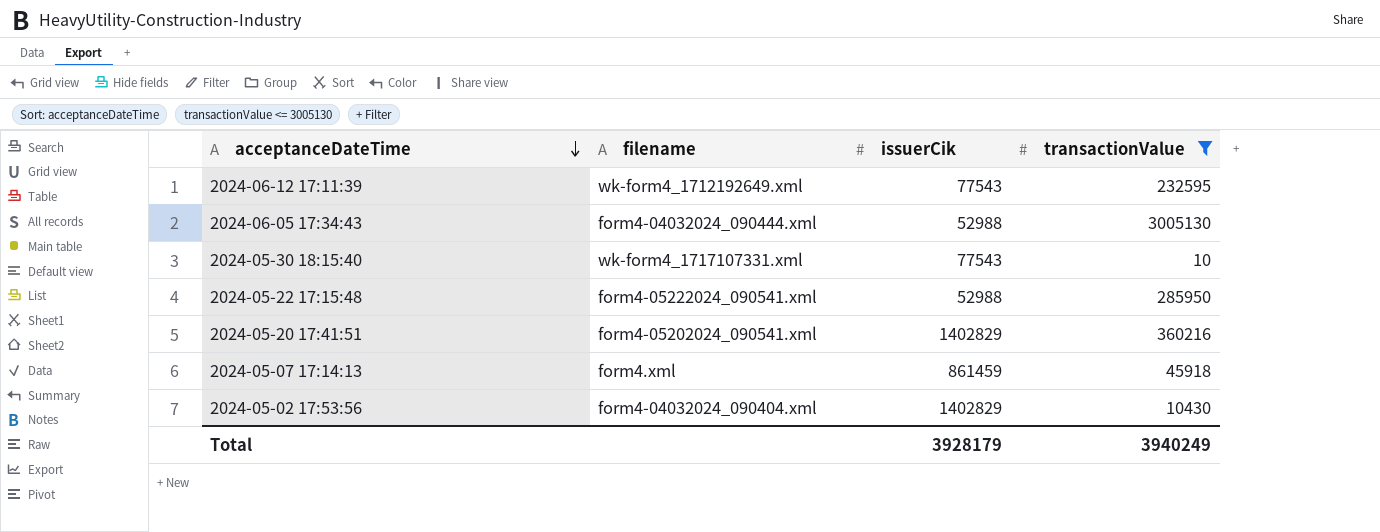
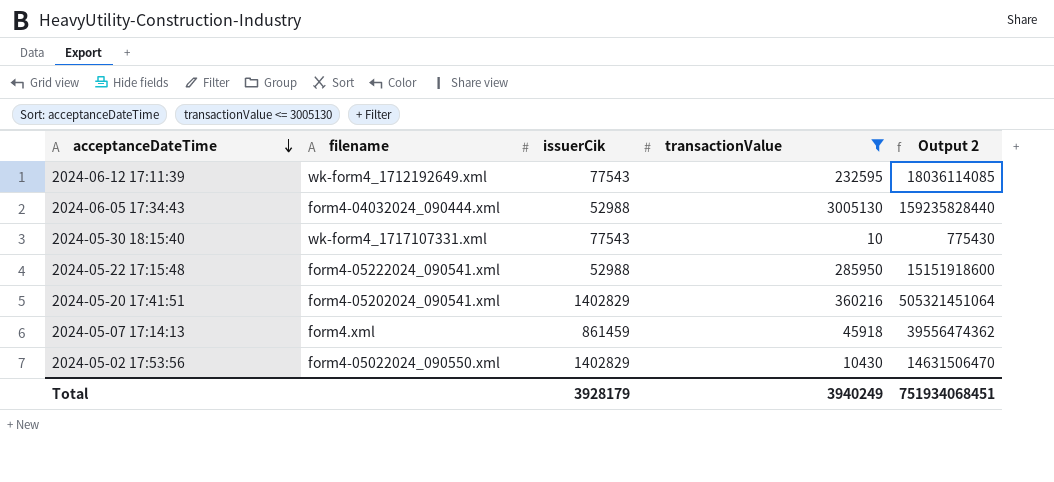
column Output 2 | formula: none -> [issuerCik] * [transactionValue]
2024-05-02 17:53:56 | filename: form4-04032024_090404.xml -> form4-05022024_090550.xml

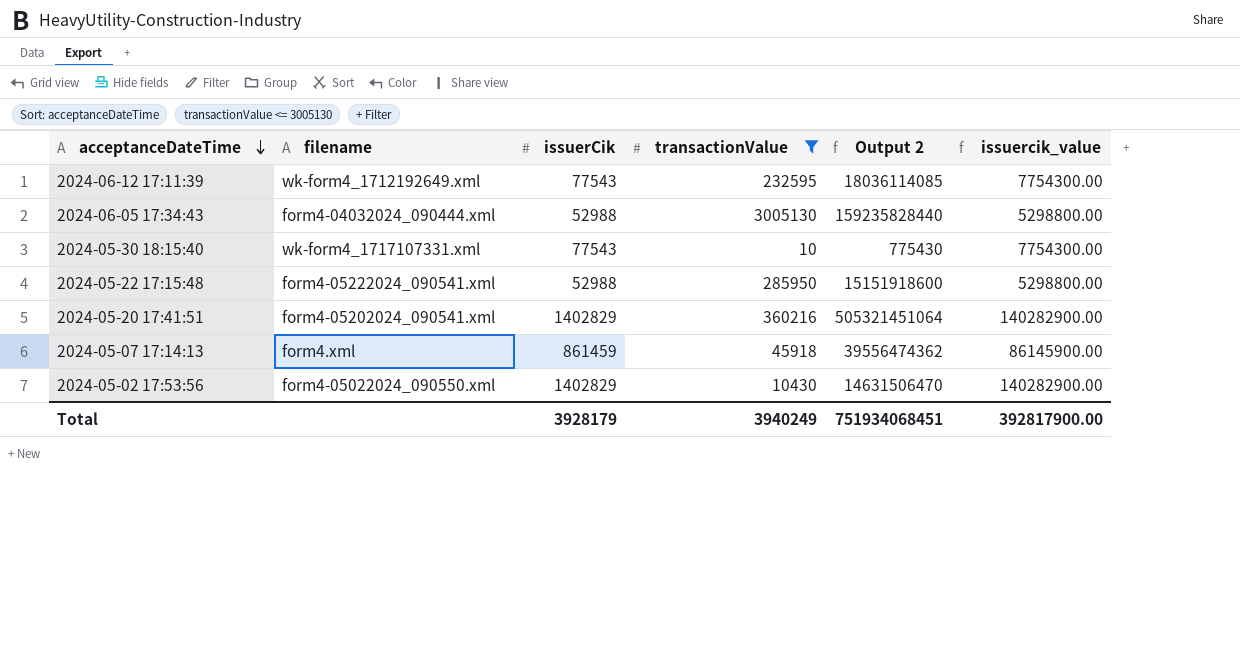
column issuercik_value | formula: none -> [issuerCik] * 100

